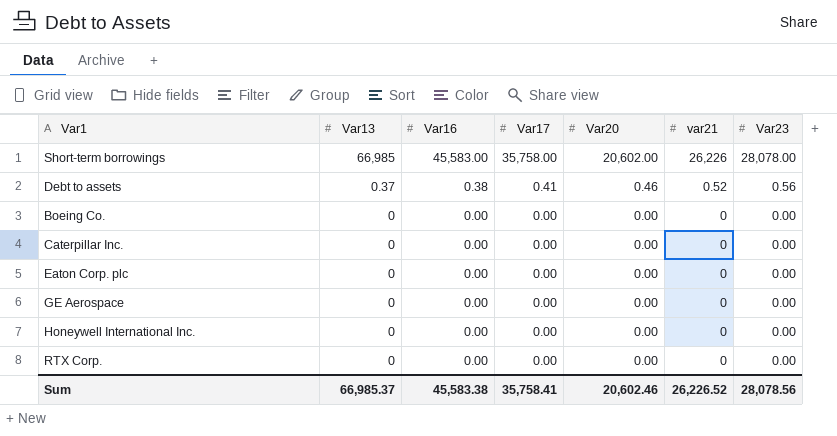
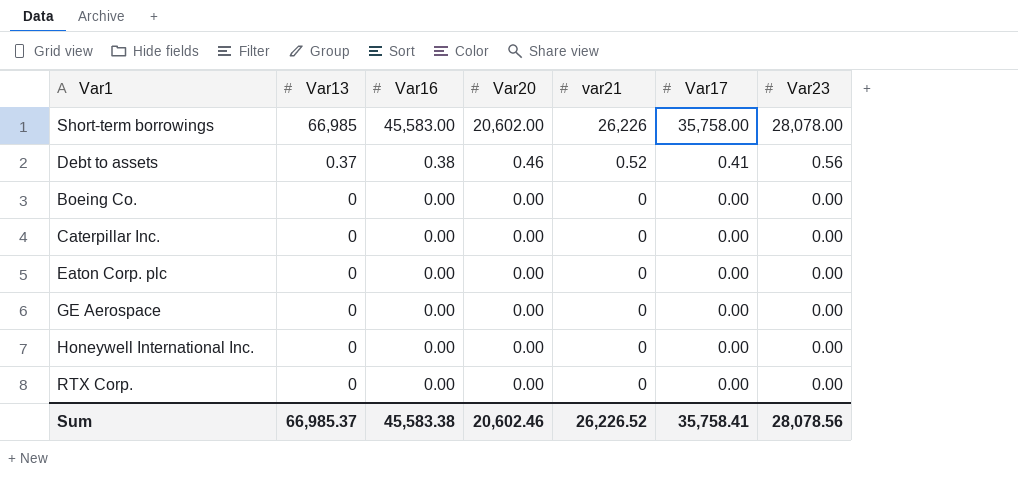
column Var17 | position: 4 -> 6

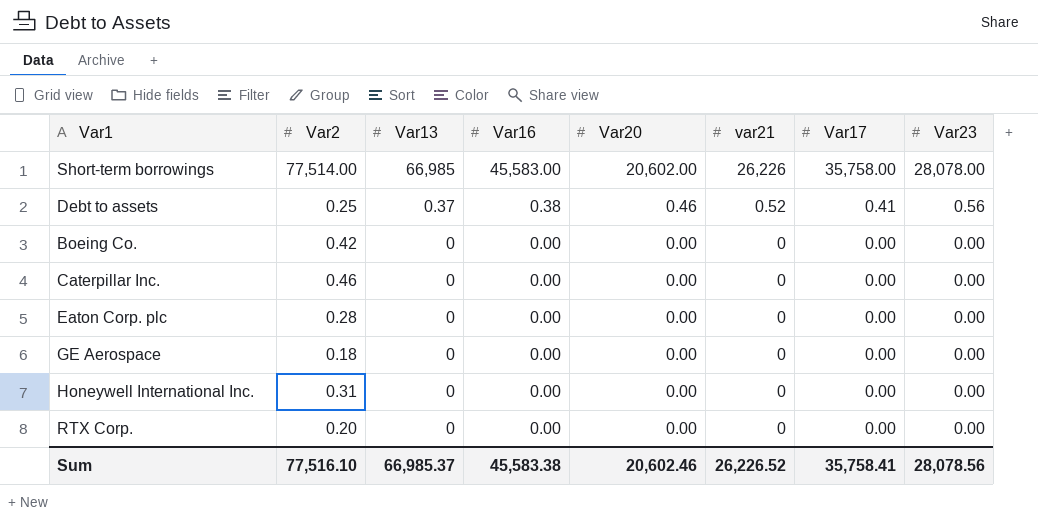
column Var2 | position: none -> 2

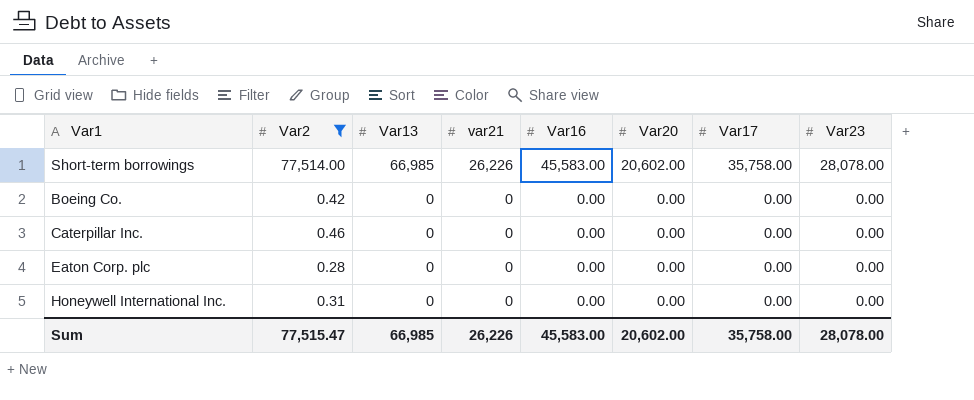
filter: none -> Var2 >= 0.28
column var21 | position: 6 -> 4
Sum | Var2: 77,516.10 -> 77,515.47
Sum | Var13: 66,985.37 -> 66,985
Sum | var21: 26,226.52 -> 26,226
Sum | Var16: 45,583.38 -> 45,583.00
Sum | Var20: 20,602.46 -> 20,602.00
Sum | Var17: 35,758.41 -> 35,758.00
Sum | Var23: 28,078.56 -> 28,078.00

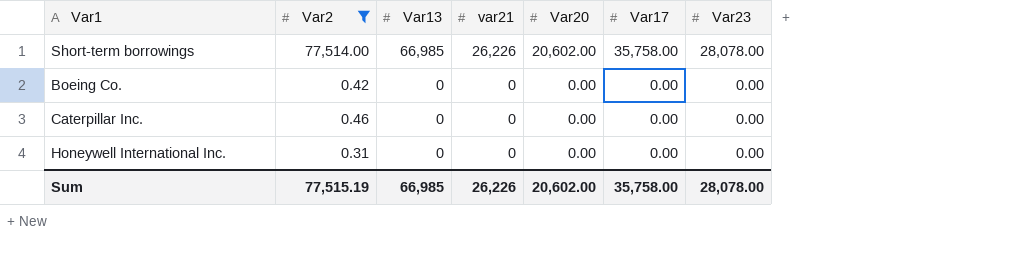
column Var16 | position: 5 -> none
row Eaton Corp. plc: 0.28 | 0 | 0 | 0.00 | 0.00 | 0.00 | 0.00 -> none
Sum | Var2: 77,515.47 -> 77,515.19

